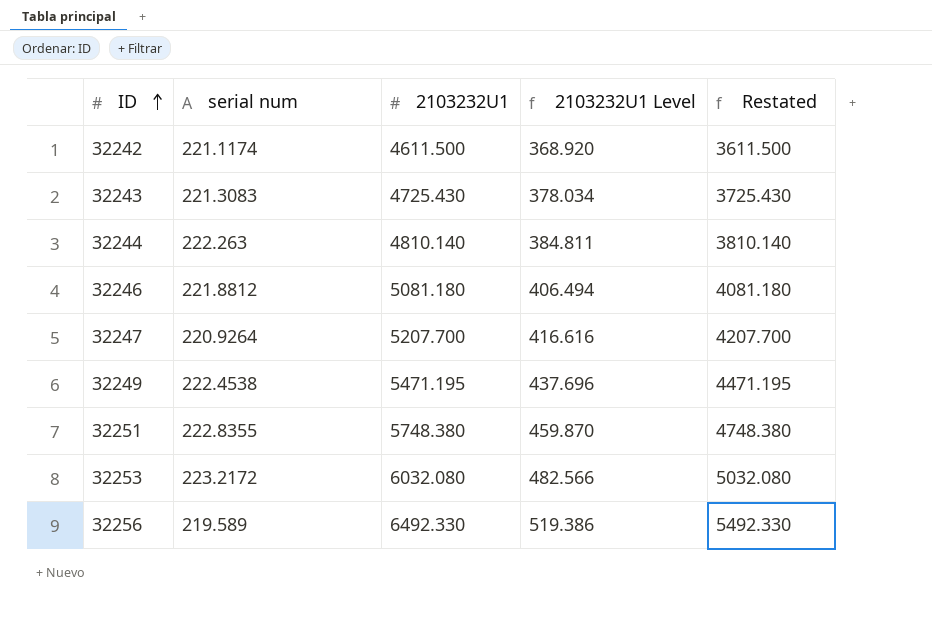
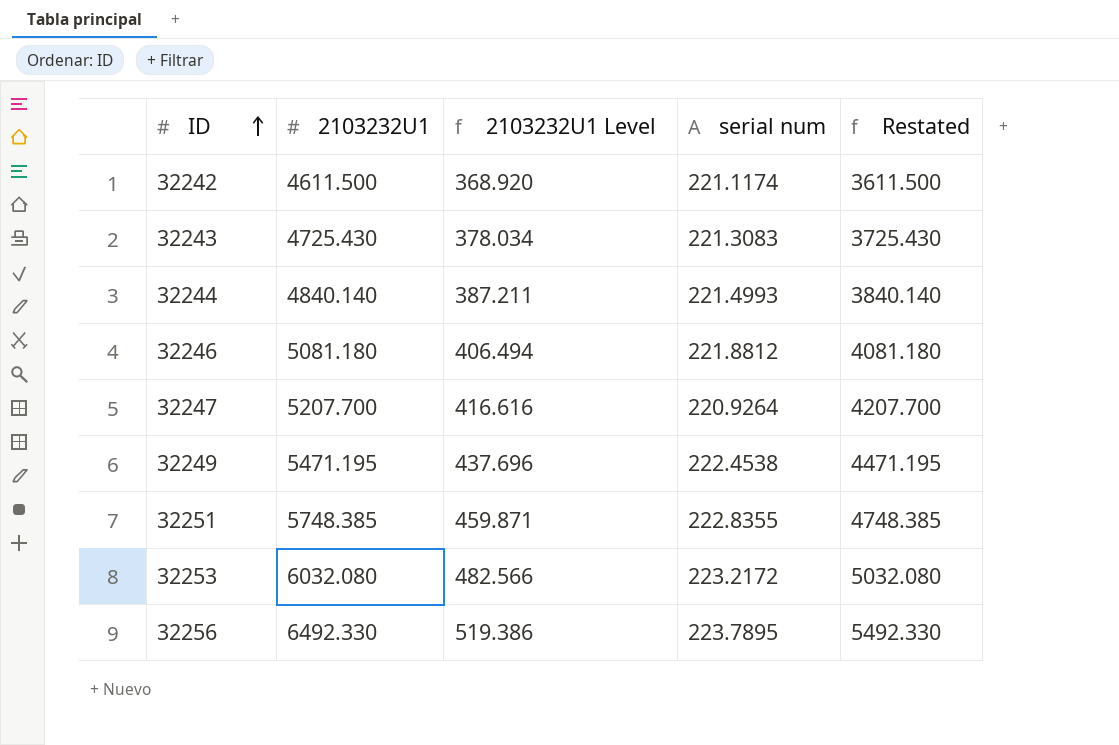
column serial num | position: 2 -> 4
32244 | 2103232U1: 4810.140 -> 4840.140
32244 | 2103232U1 Level: 384.811 -> 387.211
32244 | serial num: 222.263 -> 221.4993
32244 | Restated: 3810.140 -> 3840.140
32251 | 2103232U1: 5748.380 -> 5748.385
32251 | 2103232U1 Level: 459.870 -> 459.871
32251 | Restated: 4748.380 -> 4748.385
32256 | serial num: 219.589 -> 223.7895

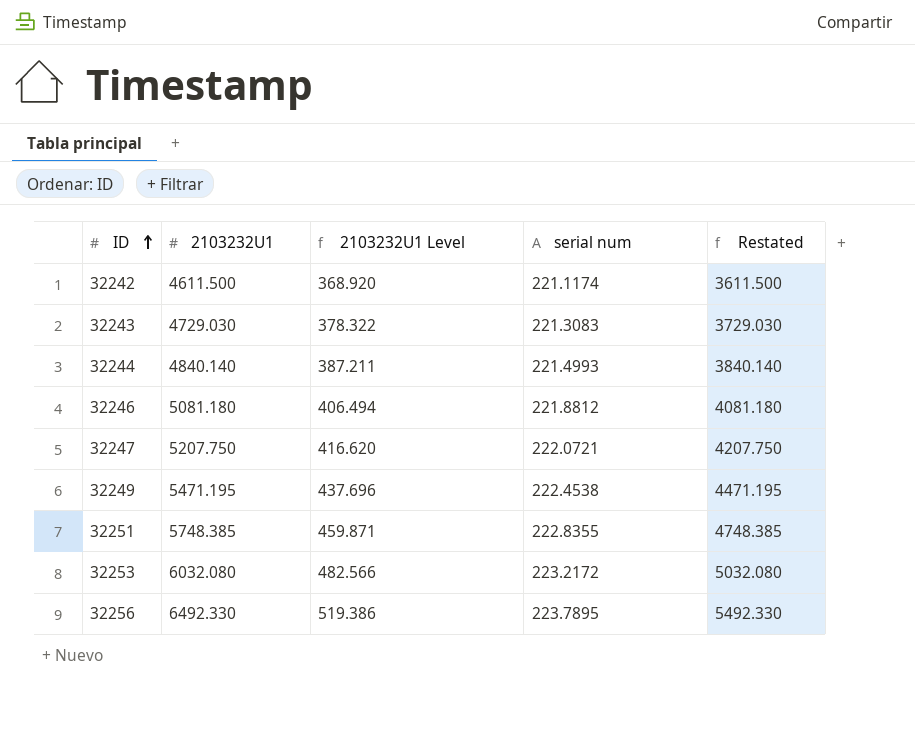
32243 | 2103232U1: 4725.430 -> 4729.030
32243 | 2103232U1 Level: 378.034 -> 378.322
32243 | Restated: 3725.430 -> 3729.030
32247 | 2103232U1: 5207.700 -> 5207.750
32247 | 2103232U1 Level: 416.616 -> 416.620
32247 | serial num: 220.9264 -> 222.0721
32247 | Restated: 4207.700 -> 4207.750

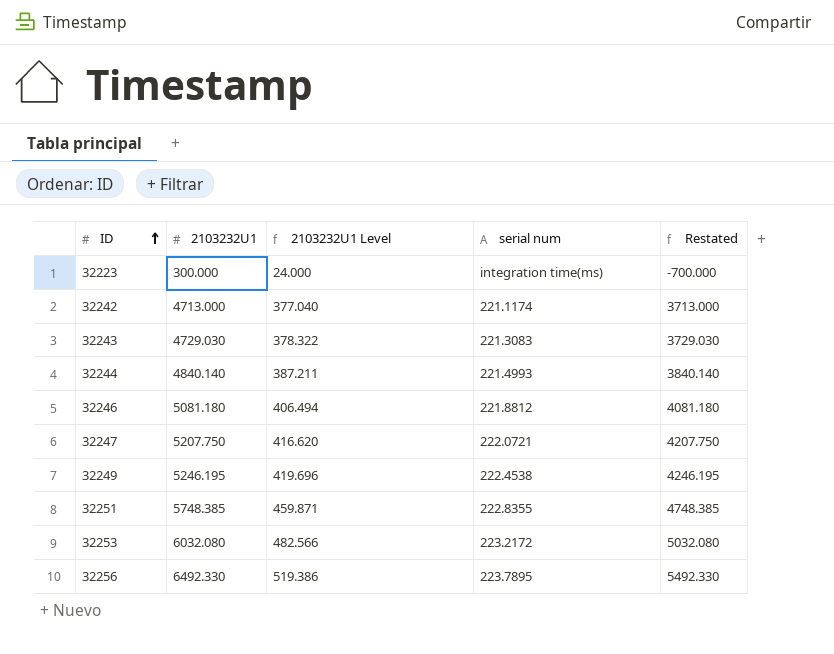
row 32223: none -> 300.000 | 24.000 | integration time(ms) | -700.000
32242 | 2103232U1: 4611.500 -> 4713.000
32242 | 2103232U1 Level: 368.920 -> 377.040
32242 | Restated: 3611.500 -> 3713.000
32249 | 2103232U1: 5471.195 -> 5246.195
32249 | 2103232U1 Level: 437.696 -> 419.696
32249 | Restated: 4471.195 -> 4246.195

